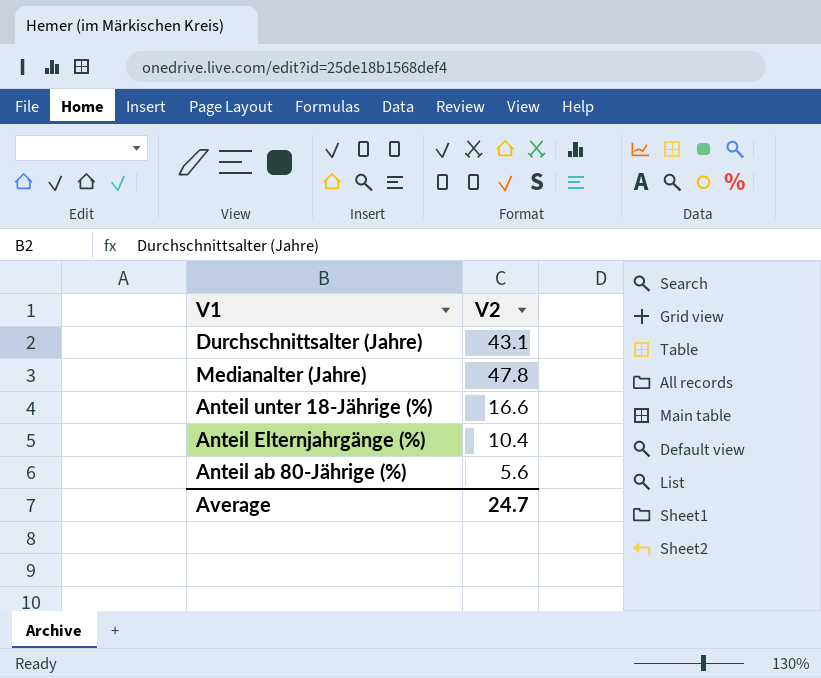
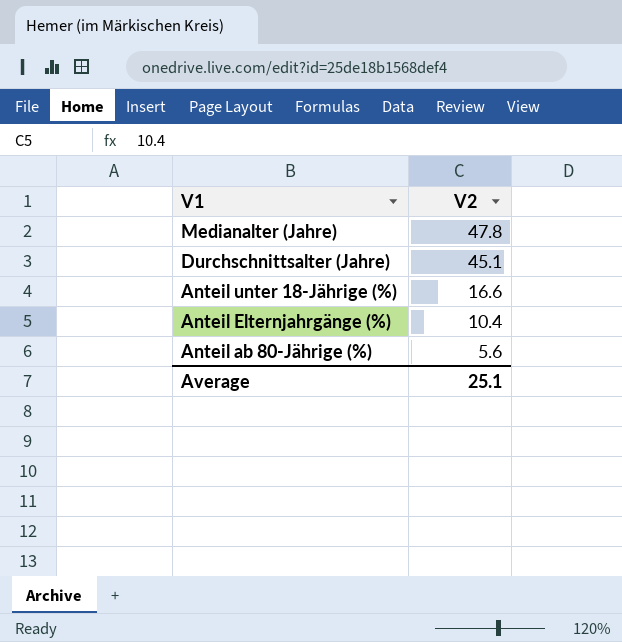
row order: none -> V1 descending
Durchschnittsalter (Jahre) | V2: 43.1 -> 45.1
Average | V2: 24.7 -> 25.1

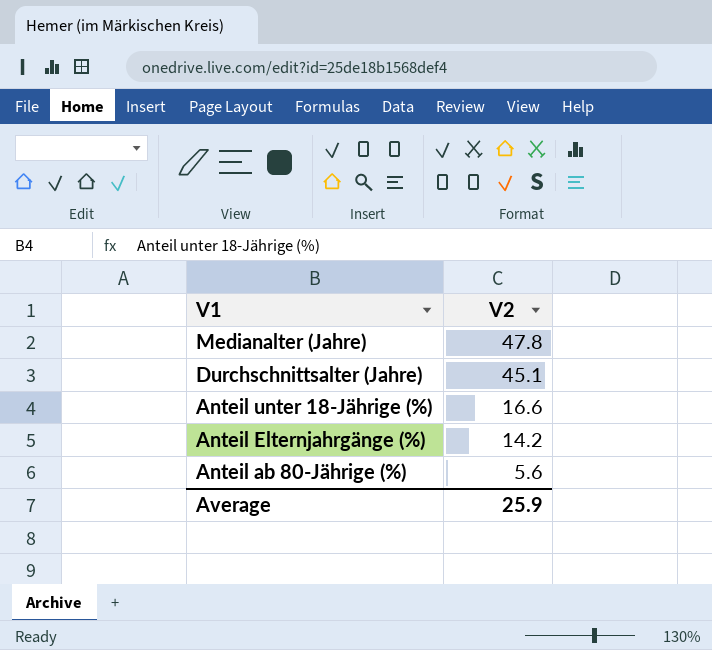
Anteil Elternjahrgänge (%) | V2: 10.4 -> 14.2
Average | V2: 25.1 -> 25.9

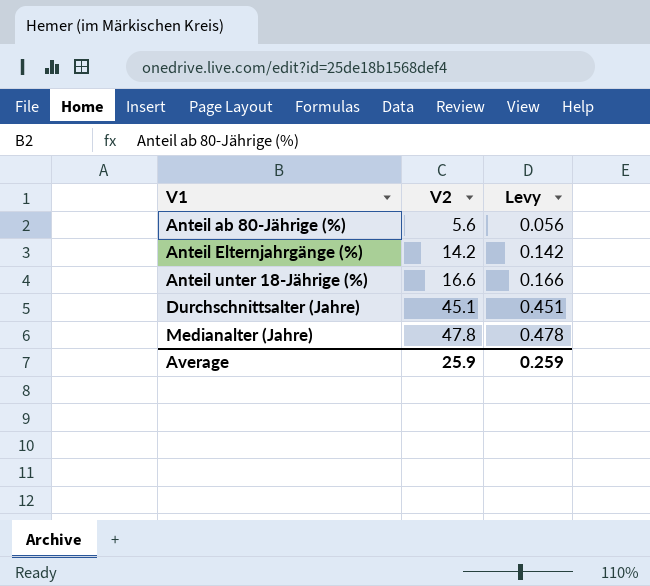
row order: V1 descending -> V1 ascending
column Levy | formula: none -> [V2] * 0.01

